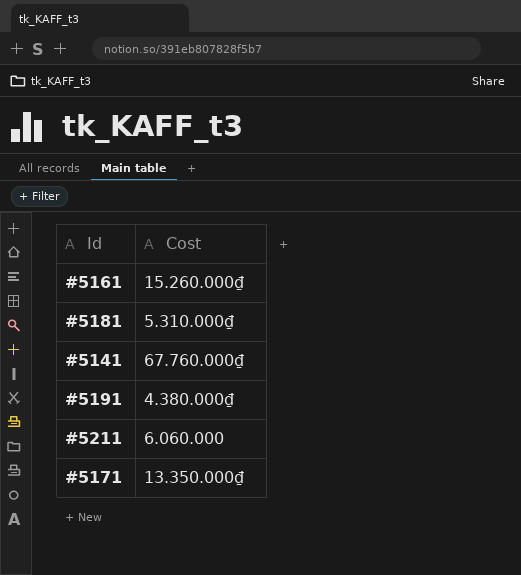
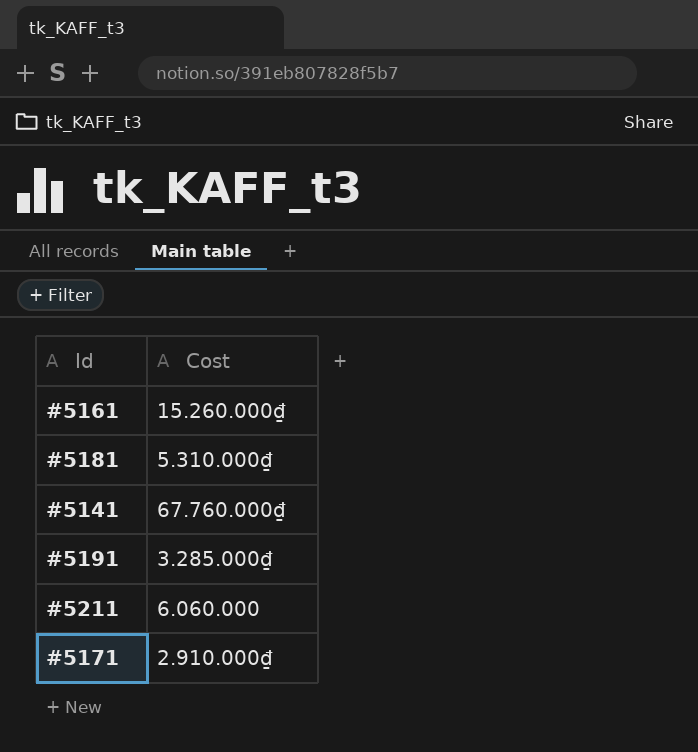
#5191 | Cost: 4.380.000₫ -> 3.285.000₫
#5171 | Cost: 13.350.000₫ -> 2.910.000₫

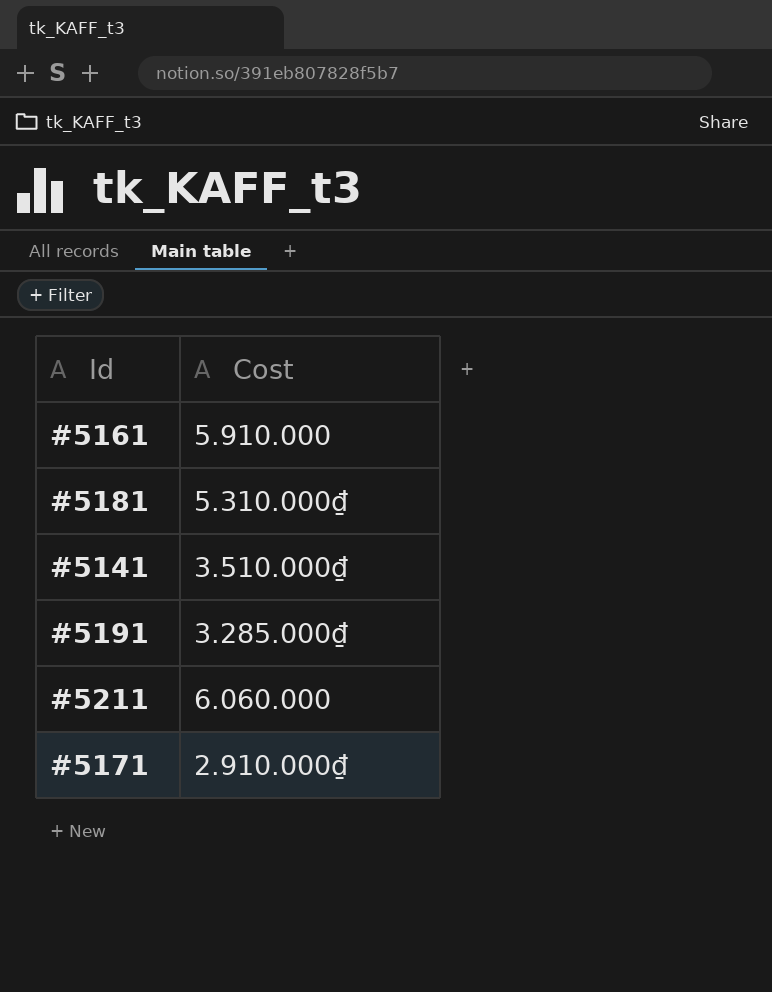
#5161 | Cost: 15.260.000₫ -> 5.910.000
#5141 | Cost: 67.760.000₫ -> 3.510.000₫

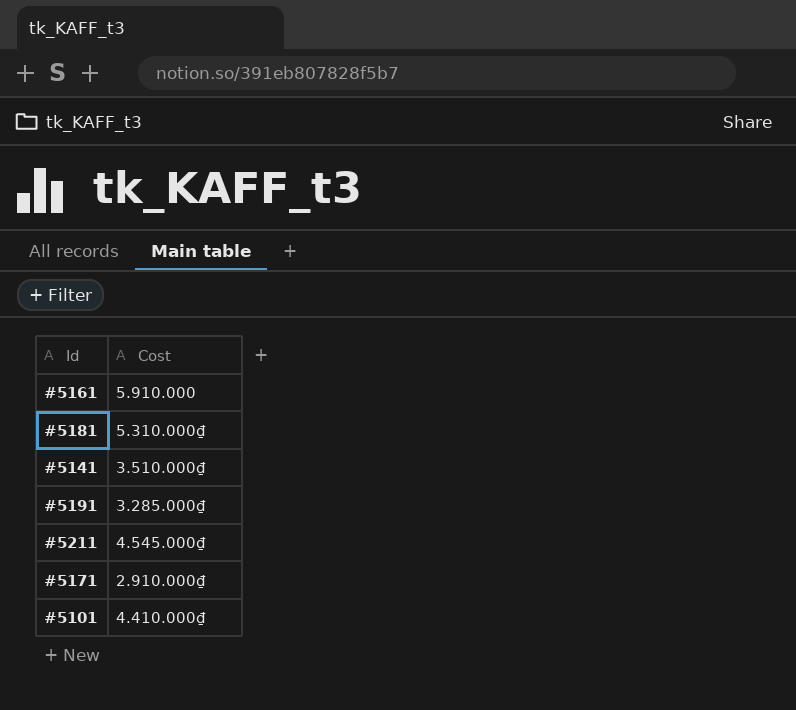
#5211 | Cost: 6.060.000 -> 4.545.000₫
row #5101: none -> 4.410.000₫

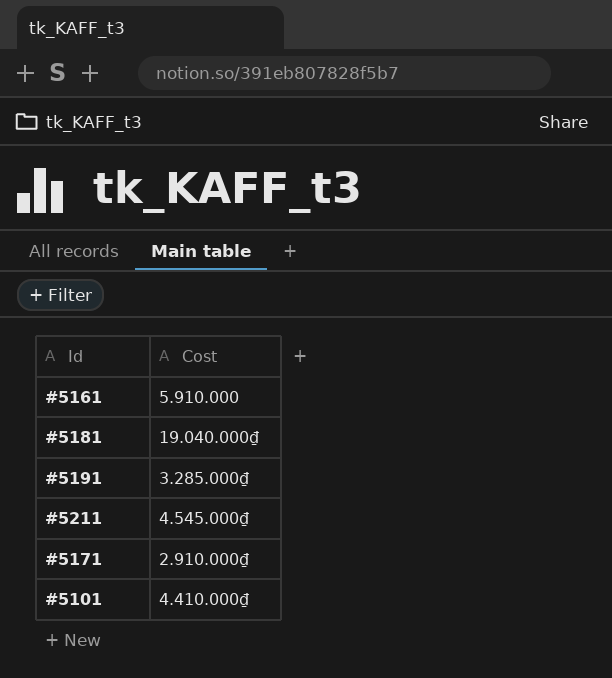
row #5141: 3.510.000₫ -> none
#5181 | Cost: 5.310.000₫ -> 19.040.000₫

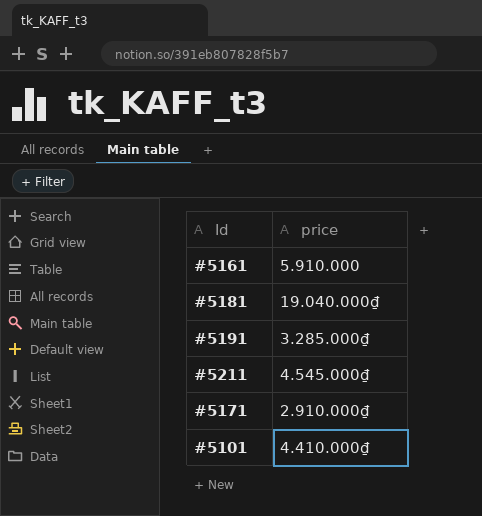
column name: Cost -> price

